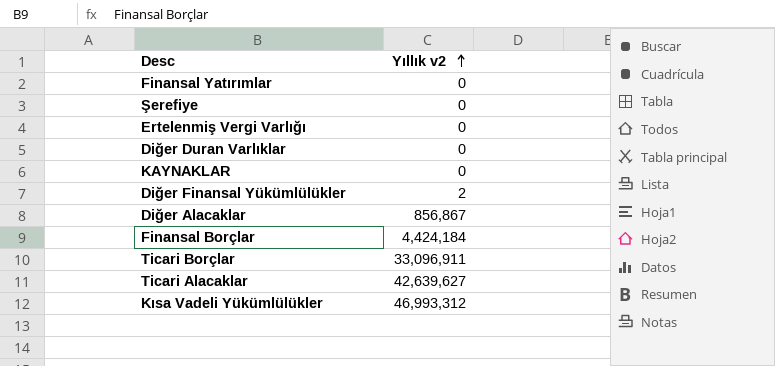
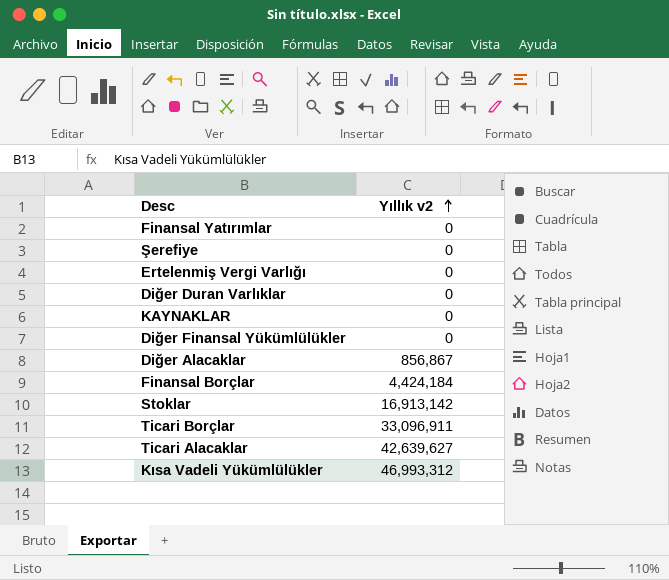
Diğer Finansal Yükümlülükler | Yıllık v2: 2 -> 0
row Stoklar: none -> 16,913,142

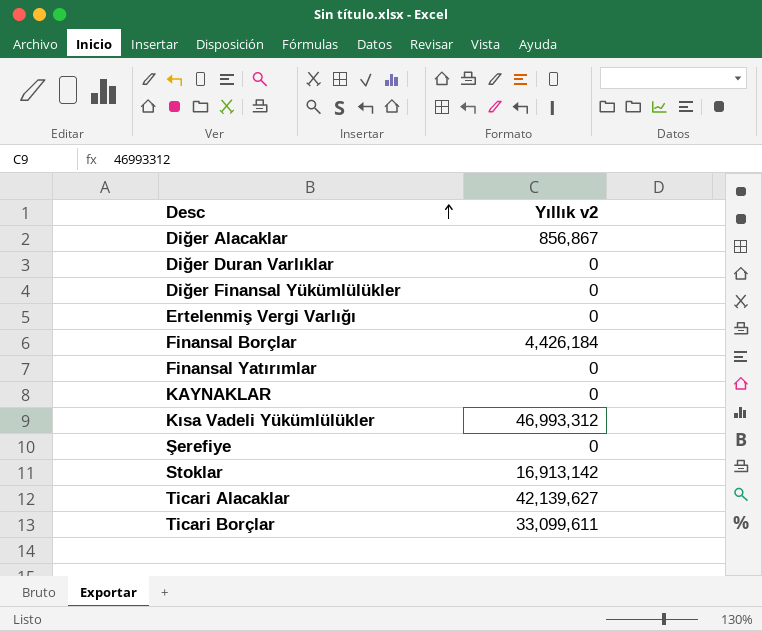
row order: Yıllık v2 ascending -> Desc ascending
Finansal Borçlar | Yıllık v2: 4,424,184 -> 4,426,184
Ticari Alacaklar | Yıllık v2: 42,639,627 -> 42,139,627
Ticari Borçlar | Yıllık v2: 33,096,911 -> 33,099,611

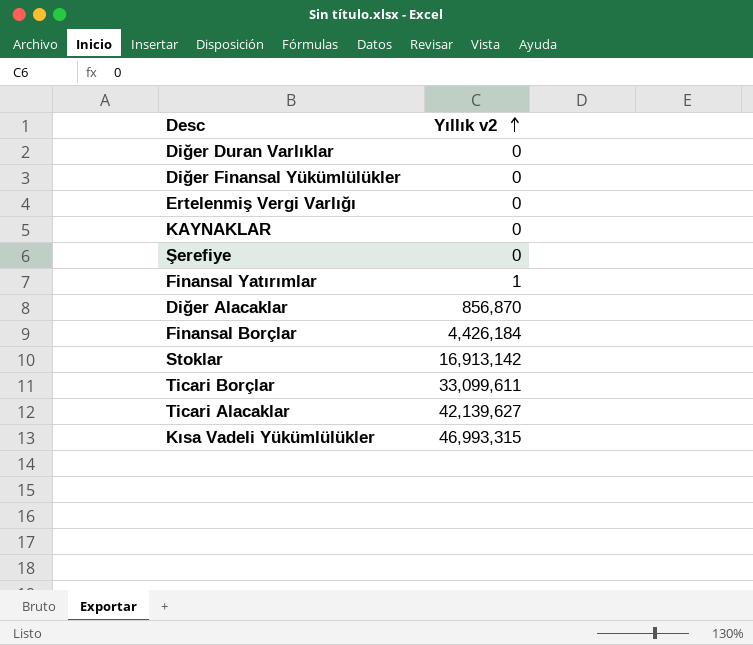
row order: Desc ascending -> Yıllık v2 ascending
Finansal Yatırımlar | Yıllık v2: 0 -> 1
Diğer Alacaklar | Yıllık v2: 856,867 -> 856,870
Kısa Vadeli Yükümlülükler | Yıllık v2: 46,993,312 -> 46,993,315

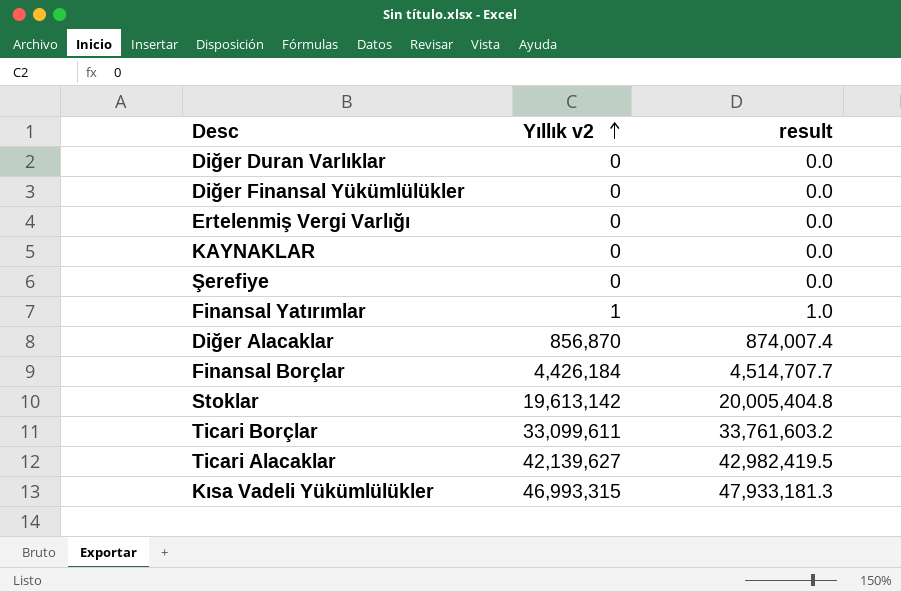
column result | formula: none -> [Yıllık v2] * 1.02
Stoklar | Yıllık v2: 16,913,142 -> 19,613,142

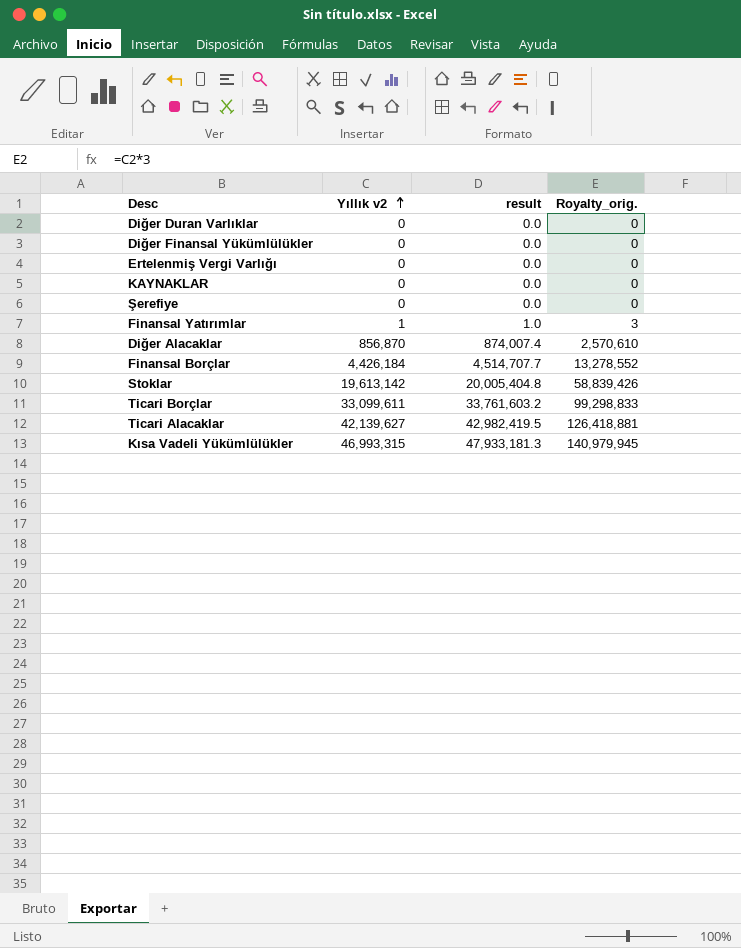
column Royalty_orig. | formula: none -> [Yıllık v2] * 3

